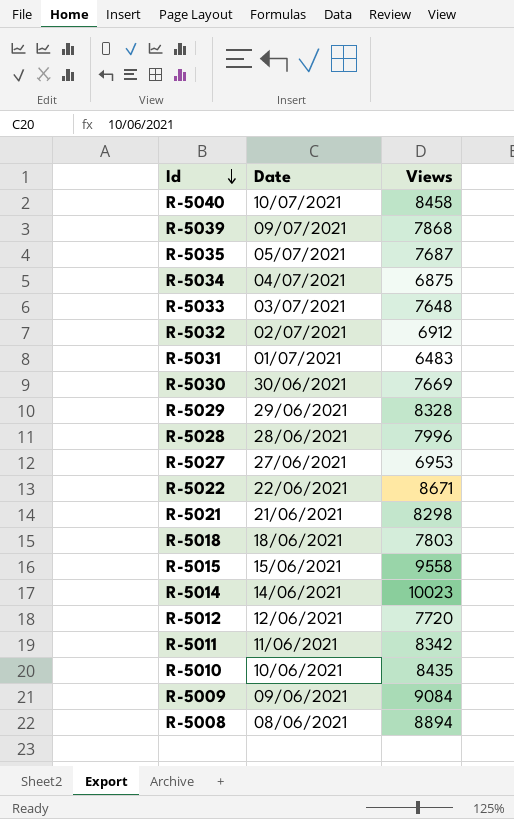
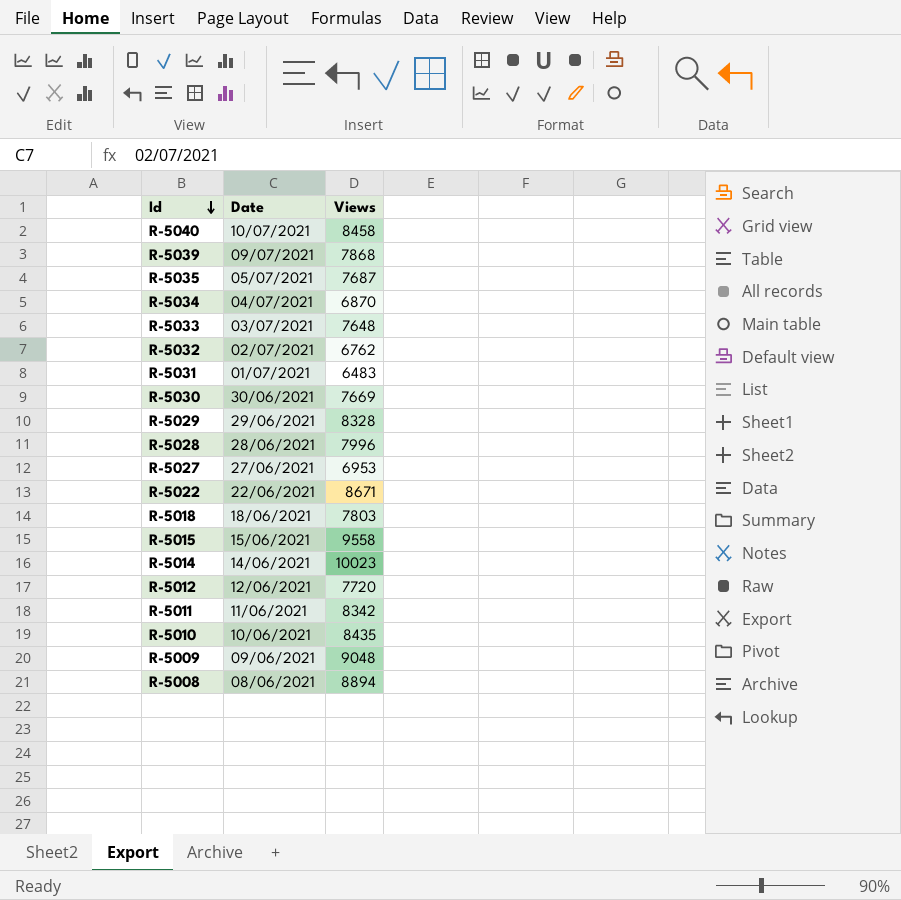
row R-5021: 21/06/2021 | 8298 -> none
R-5034 | Views: 6875 -> 6870
R-5032 | Views: 6912 -> 6762
R-5009 | Views: 9084 -> 9048

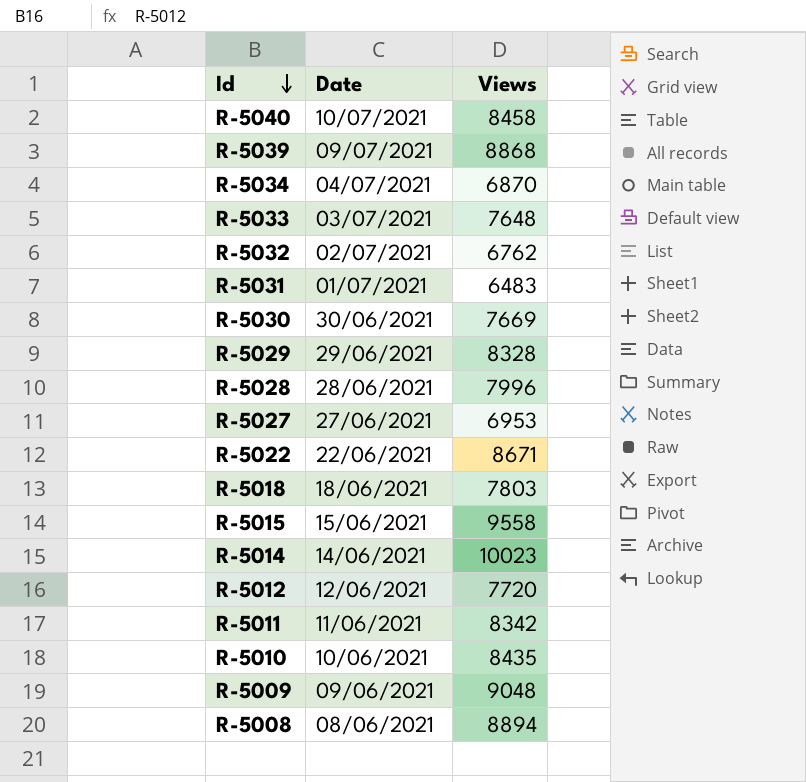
row R-5035: 05/07/2021 | 7687 -> none
R-5039 | Views: 7868 -> 8868

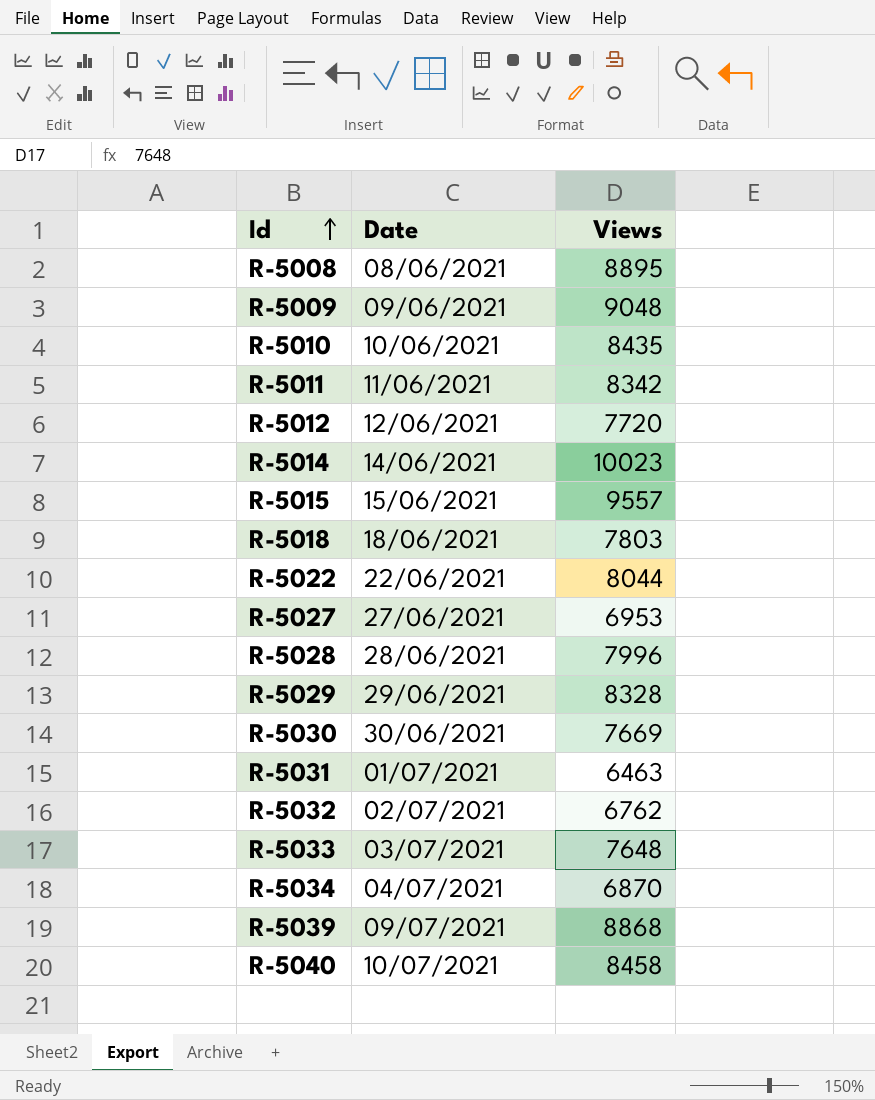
row order: Id descending -> Id ascending
R-5008 | Views: 8894 -> 8895
R-5015 | Views: 9558 -> 9557
R-5022 | Views: 8671 -> 8044
R-5031 | Views: 6483 -> 6463

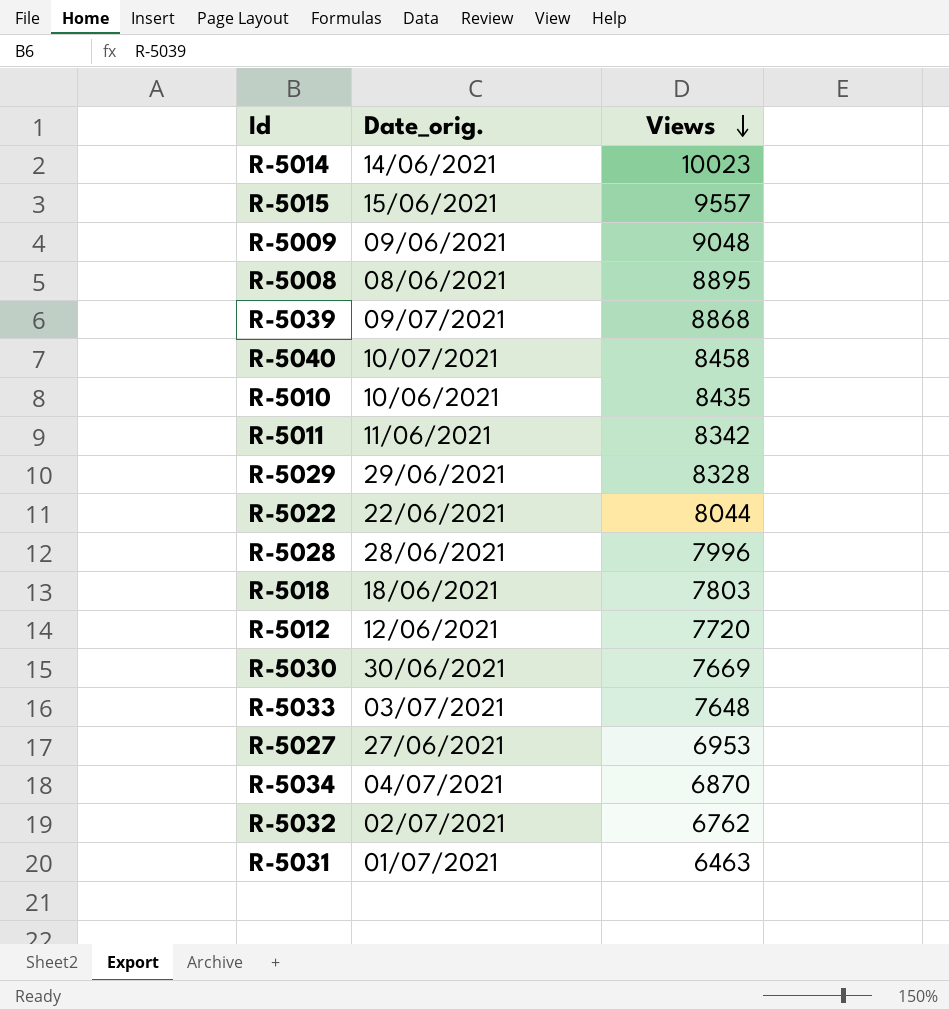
row order: Id ascending -> Views descending
column name: Date -> Date_orig.

